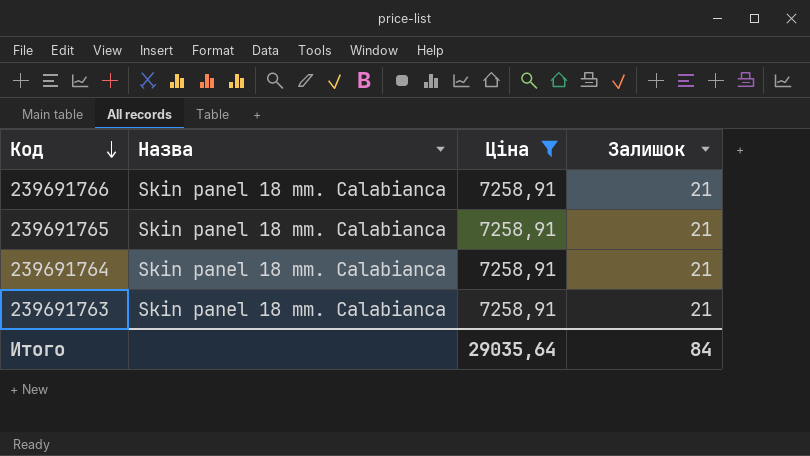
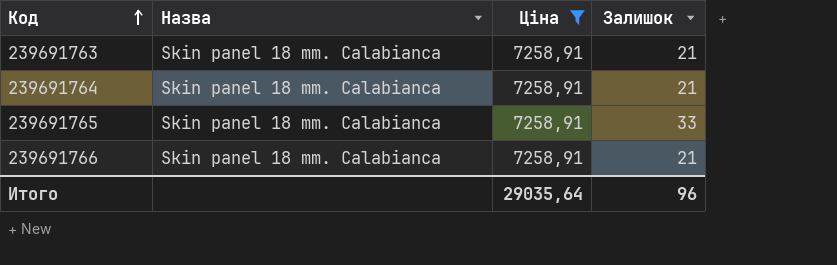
row order: Код descending -> Код ascending
239691765 | Залишок: 21 -> 33
Итого | Залишок: 84 -> 96

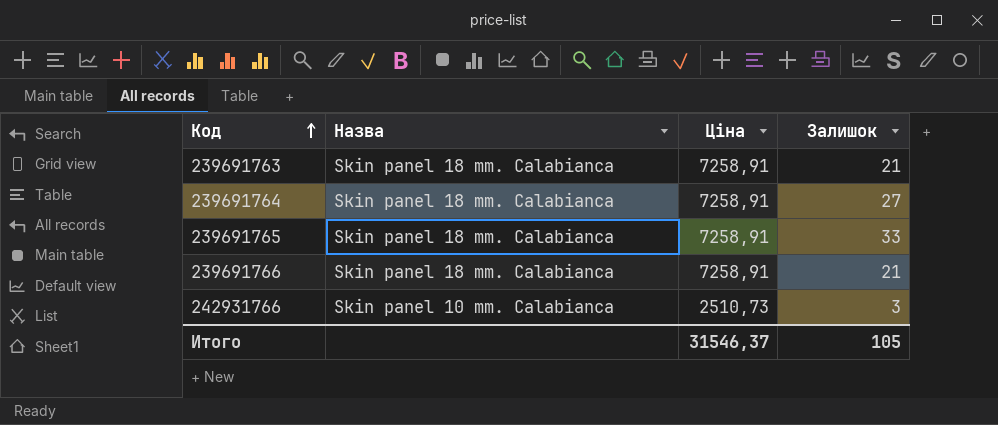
filter: Ціна = 7258,91 -> none
239691764 | Залишок: 21 -> 27
Итого | Ціна: 29035,64 -> 31546,37
Итого | Залишок: 96 -> 105

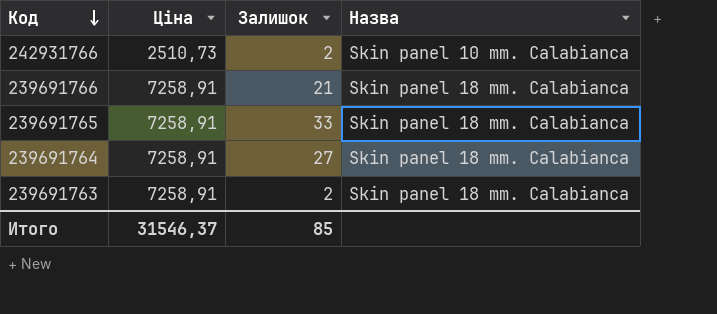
row order: Код ascending -> Код descending
column Назва | position: 2 -> 4
242931766 | Залишок: 3 -> 2
239691763 | Залишок: 21 -> 2
Итого | Залишок: 105 -> 85

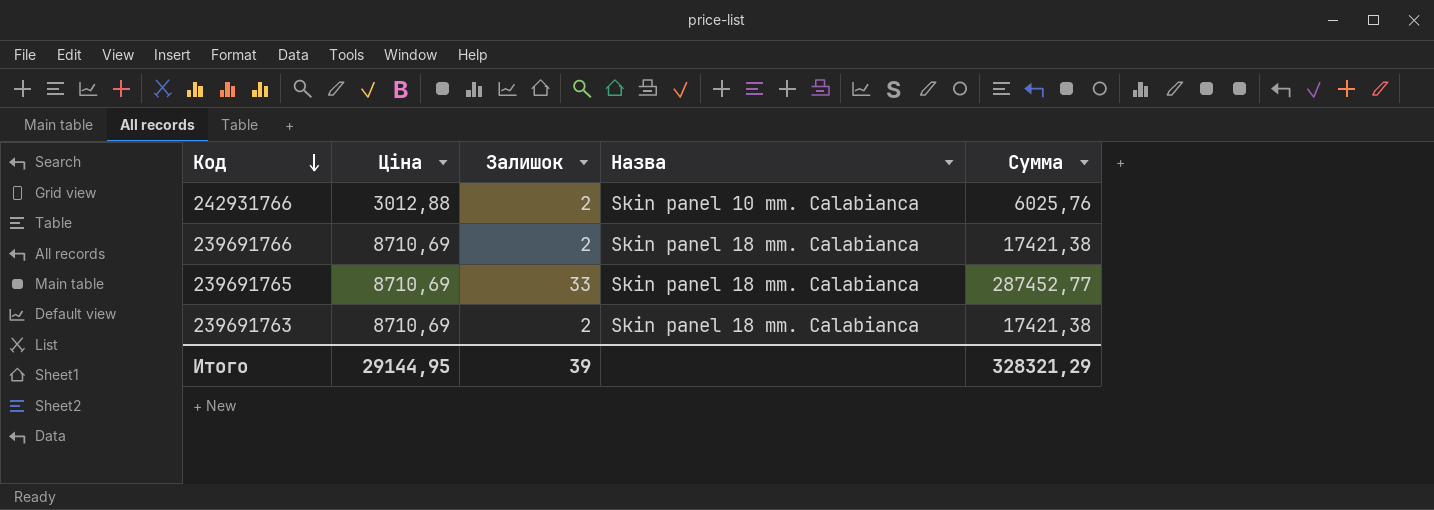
column Сумма | formula: none -> [Ціна] * [Залишок]
row 239691764: 7258,91 | 27 | Skin panel 18 mm. Calabianca -> none
242931766 | Ціна: 2510,73 -> 3012,88
239691766 | Ціна: 7258,91 -> 8710,69
239691766 | Залишок: 21 -> 2
239691765 | Ціна: 7258,91 -> 8710,69
239691763 | Ціна: 7258,91 -> 8710,69
Итого | Ціна: 31546,37 -> 29144,95
Итого | Залишок: 85 -> 39

